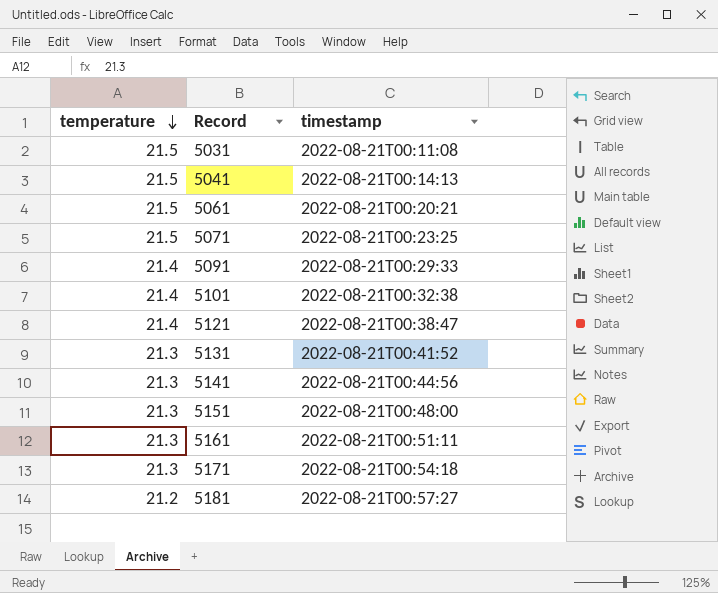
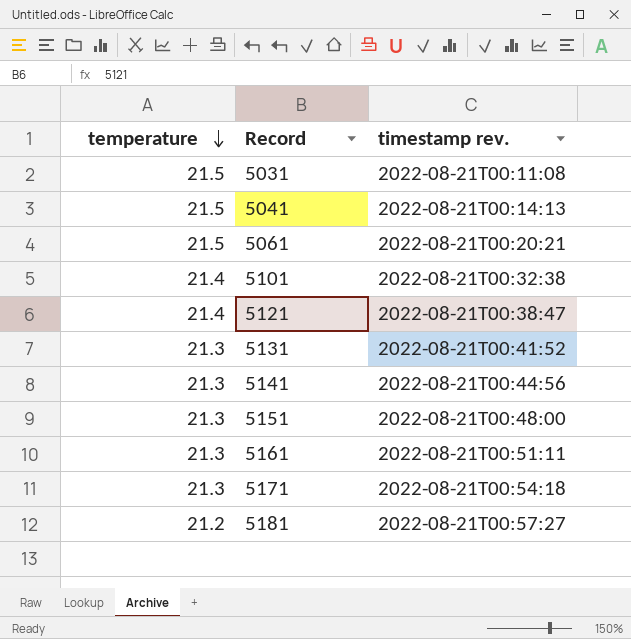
column name: timestamp -> timestamp rev.
row 5071: 21.5 | 2022-08-21T00:23:25 -> none
row 5091: 21.4 | 2022-08-21T00:29:33 -> none

